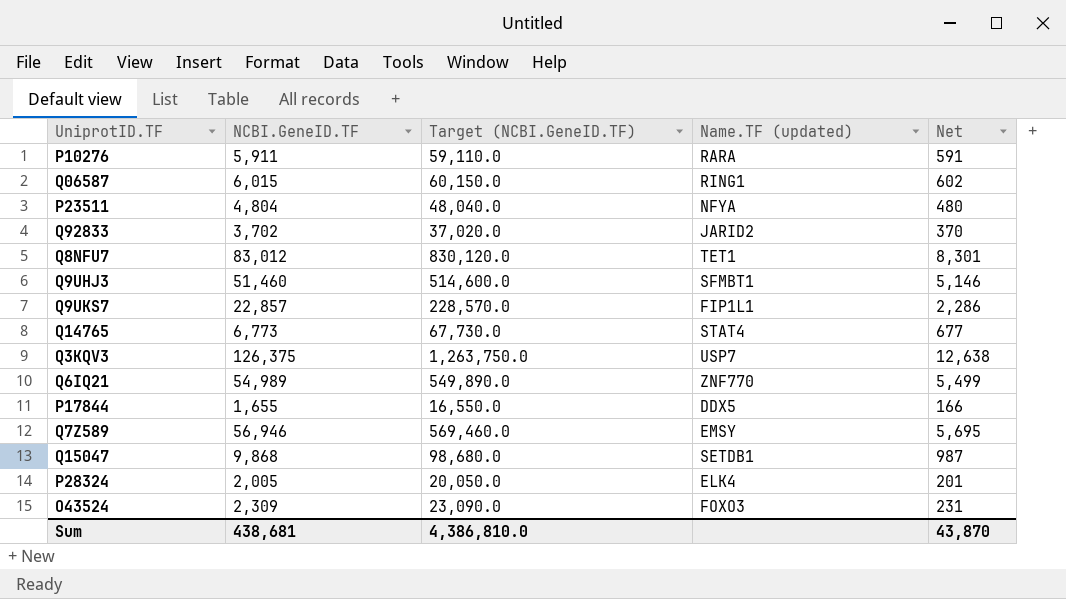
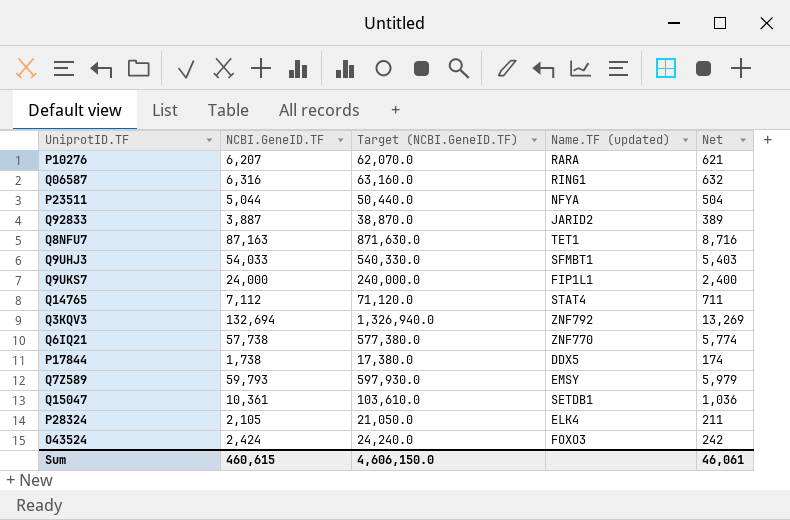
P10276 | NCBI.GeneID.TF: 5,911 -> 6,207
P10276 | Target (NCBI.GeneID.TF): 59,110.0 -> 62,070.0
P10276 | Net: 591 -> 621
Q06587 | NCBI.GeneID.TF: 6,015 -> 6,316
Q06587 | Target (NCBI.GeneID.TF): 60,150.0 -> 63,160.0
Q06587 | Net: 602 -> 632
P23511 | NCBI.GeneID.TF: 4,804 -> 5,044
P23511 | Target (NCBI.GeneID.TF): 48,040.0 -> 50,440.0
P23511 | Net: 480 -> 504
Q92833 | NCBI.GeneID.TF: 3,702 -> 3,887
Q92833 | Target (NCBI.GeneID.TF): 37,020.0 -> 38,870.0
Q92833 | Net: 370 -> 389
Q8NFU7 | NCBI.GeneID.TF: 83,012 -> 87,163
Q8NFU7 | Target (NCBI.GeneID.TF): 830,120.0 -> 871,630.0
Q8NFU7 | Net: 8,301 -> 8,716
Q9UHJ3 | NCBI.GeneID.TF: 51,460 -> 54,033
Q9UHJ3 | Target (NCBI.GeneID.TF): 514,600.0 -> 540,330.0
Q9UHJ3 | Net: 5,146 -> 5,403
Q9UKS7 | NCBI.GeneID.TF: 22,857 -> 24,000
Q9UKS7 | Target (NCBI.GeneID.TF): 228,570.0 -> 240,000.0
Q9UKS7 | Net: 2,286 -> 2,400
Q14765 | NCBI.GeneID.TF: 6,773 -> 7,112
Q14765 | Target (NCBI.GeneID.TF): 67,730.0 -> 71,120.0
Q14765 | Net: 677 -> 711
Q3KQV3 | NCBI.GeneID.TF: 126,375 -> 132,694
Q3KQV3 | Target (NCBI.GeneID.TF): 1,263,750.0 -> 1,326,940.0
Q3KQV3 | Name.TF (updated): USP7 -> ZNF792
Q3KQV3 | Net: 12,638 -> 13,269
Q6IQ21 | NCBI.GeneID.TF: 54,989 -> 57,738
Q6IQ21 | Target (NCBI.GeneID.TF): 549,890.0 -> 577,380.0
Q6IQ21 | Net: 5,499 -> 5,774
P17844 | NCBI.GeneID.TF: 1,655 -> 1,738
P17844 | Target (NCBI.GeneID.TF): 16,550.0 -> 17,380.0
P17844 | Net: 166 -> 174
Q7Z589 | NCBI.GeneID.TF: 56,946 -> 59,793
Q7Z589 | Target (NCBI.GeneID.TF): 569,460.0 -> 597,930.0
Q7Z589 | Net: 5,695 -> 5,979
Q15047 | NCBI.GeneID.TF: 9,868 -> 10,361
Q15047 | Target (NCBI.GeneID.TF): 98,680.0 -> 103,610.0
Q15047 | Net: 987 -> 1,036
P28324 | NCBI.GeneID.TF: 2,005 -> 2,105
P28324 | Target (NCBI.GeneID.TF): 20,050.0 -> 21,050.0
P28324 | Net: 201 -> 211
O43524 | NCBI.GeneID.TF: 2,309 -> 2,424
O43524 | Target (NCBI.GeneID.TF): 23,090.0 -> 24,240.0
O43524 | Net: 231 -> 242
Sum | NCBI.GeneID.TF: 438,681 -> 460,615
Sum | Target (NCBI.GeneID.TF): 4,386,810.0 -> 4,606,150.0
Sum | Net: 43,870 -> 46,061

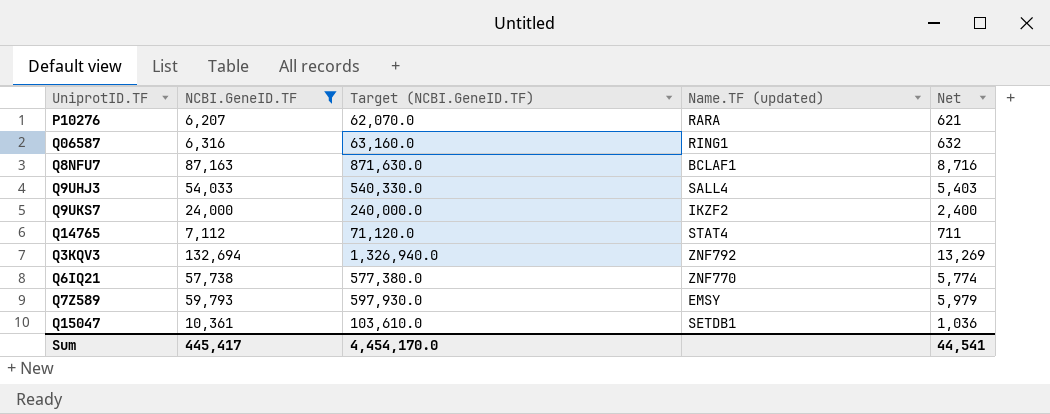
filter: none -> NCBI.GeneID.TF >= 6,207
Q8NFU7 | Name.TF (updated): TET1 -> BCLAF1
Q9UHJ3 | Name.TF (updated): SFMBT1 -> SALL4
Q9UKS7 | Name.TF (updated): FIP1L1 -> IKZF2
Sum | NCBI.GeneID.TF: 460,615 -> 445,417
Sum | Target (NCBI.GeneID.TF): 4,606,150.0 -> 4,454,170.0
Sum | Net: 46,061 -> 44,541

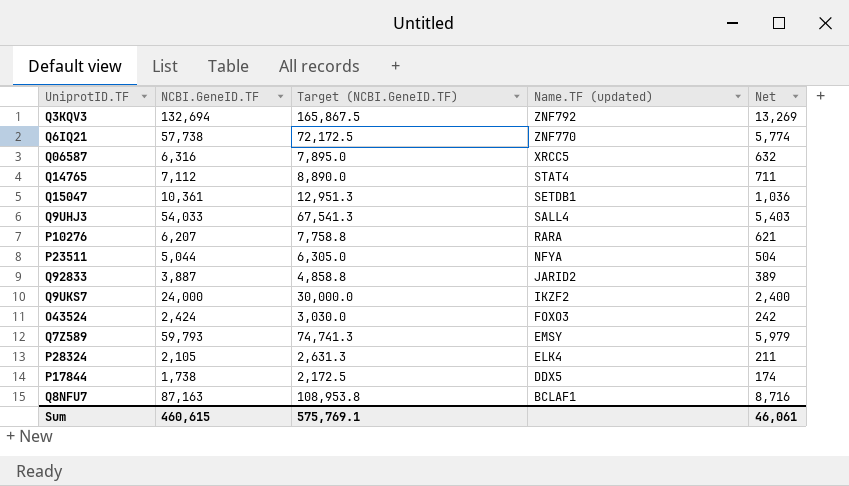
filter: NCBI.GeneID.TF >= 6,207 -> none
row order: none -> Name.TF (updated) descending
column Target (NCBI.GeneID.TF) | formula: [NCBI.GeneID.TF] * 10 -> [NCBI.GeneID.TF] * 1.25
Q06587 | Name.TF (updated): RING1 -> XRCC5
Sum | NCBI.GeneID.TF: 445,417 -> 460,615
Sum | Target (NCBI.GeneID.TF): 4,454,170.0 -> 575,769.1
Sum | Net: 44,541 -> 46,061

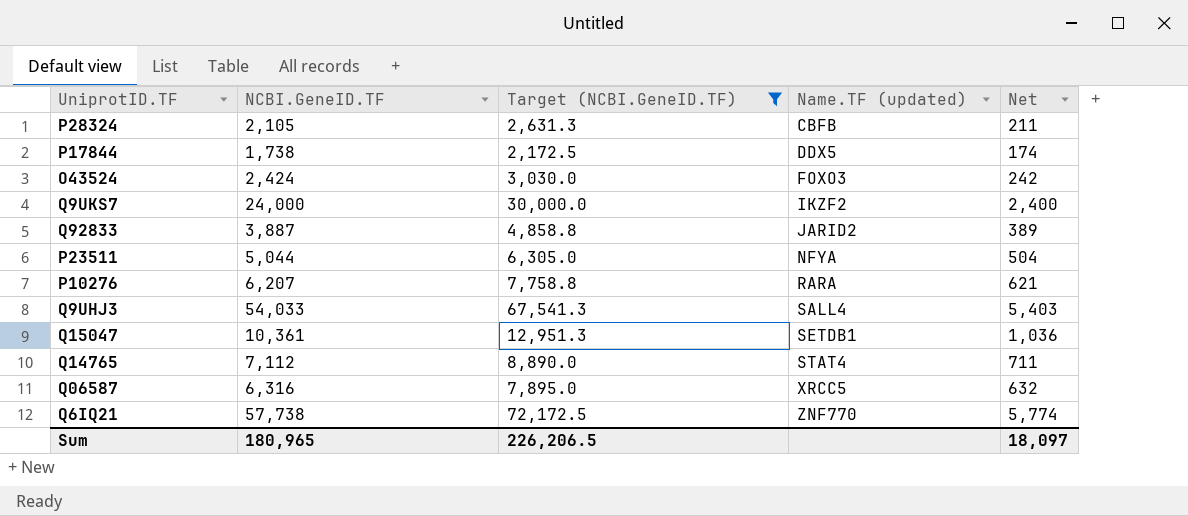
filter: none -> Target (NCBI.GeneID.TF) <= 72,172.5
row order: Name.TF (updated) descending -> Name.TF (updated) ascending
P28324 | Name.TF (updated): ELK4 -> CBFB
Sum | NCBI.GeneID.TF: 460,615 -> 180,965
Sum | Target (NCBI.GeneID.TF): 575,769.1 -> 226,206.5
Sum | Net: 46,061 -> 18,097

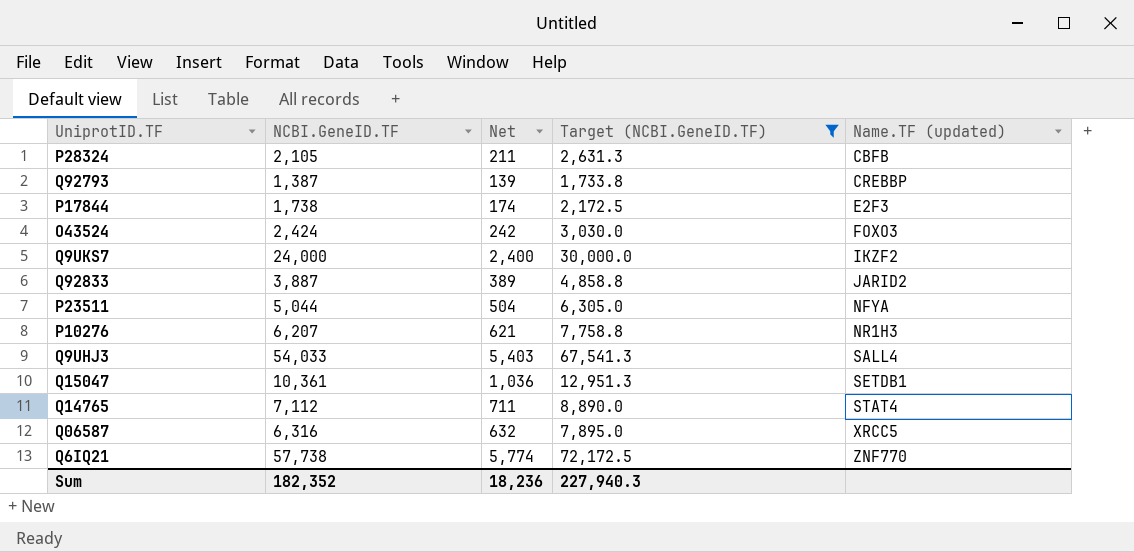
column Net | position: 5 -> 3
row Q92793: none -> 1,387 | 139 | 1,733.8 | CREBBP
P17844 | Name.TF (updated): DDX5 -> E2F3
P10276 | Name.TF (updated): RARA -> NR1H3
Sum | NCBI.GeneID.TF: 180,965 -> 182,352
Sum | Net: 18,097 -> 18,236
Sum | Target (NCBI.GeneID.TF): 226,206.5 -> 227,940.3

